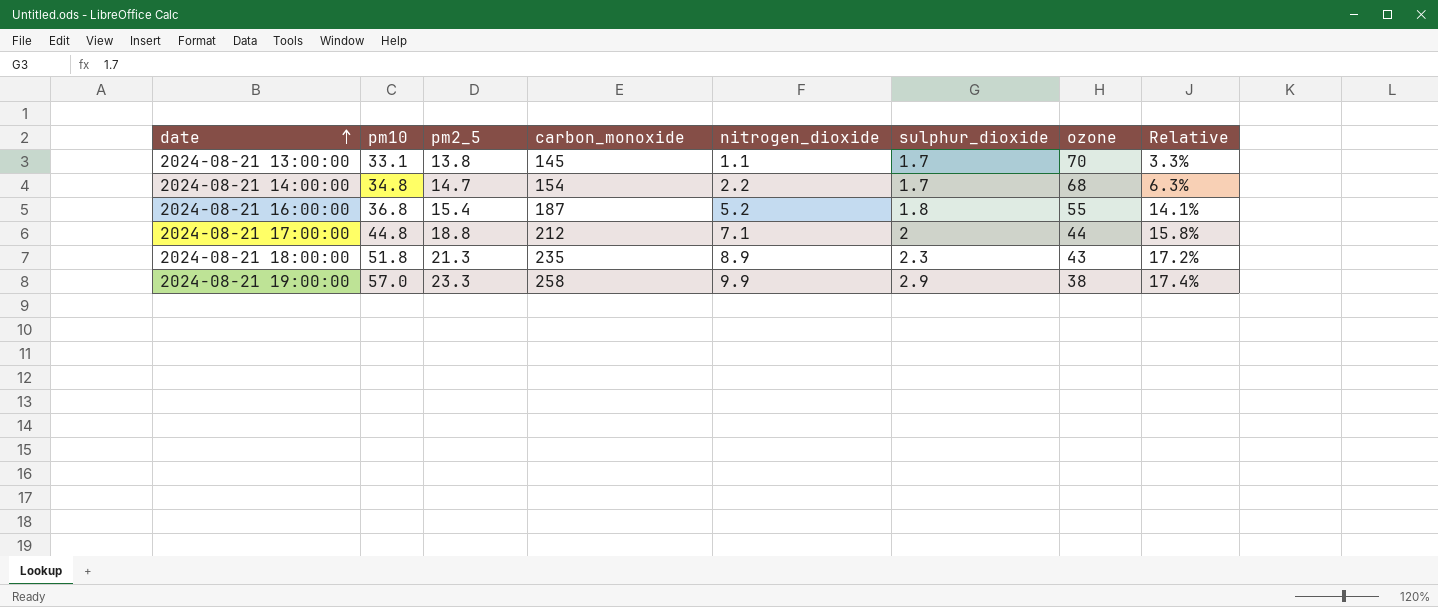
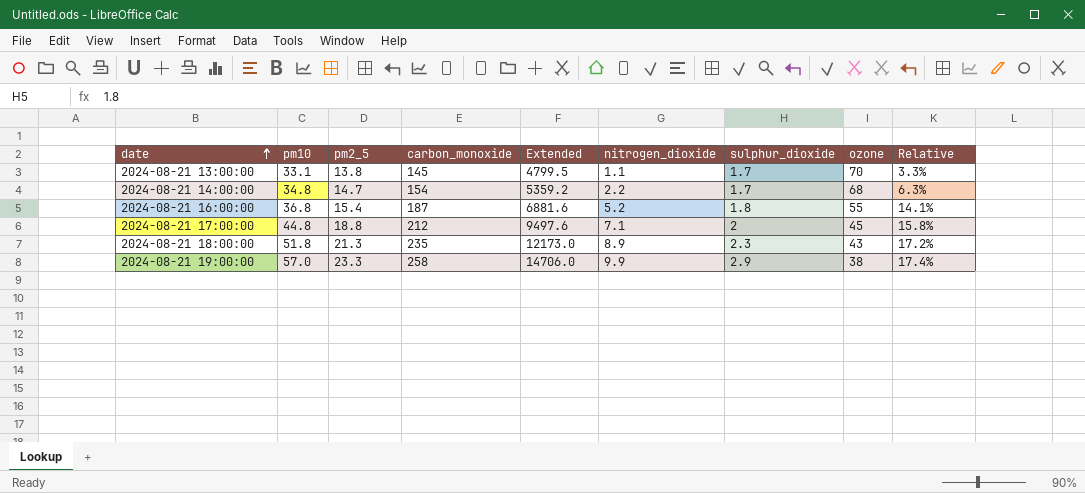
column Extended | formula: none -> [pm10] * [carbon_monoxide]
2024-08-21 17:00:00 | ozone: 44 -> 45

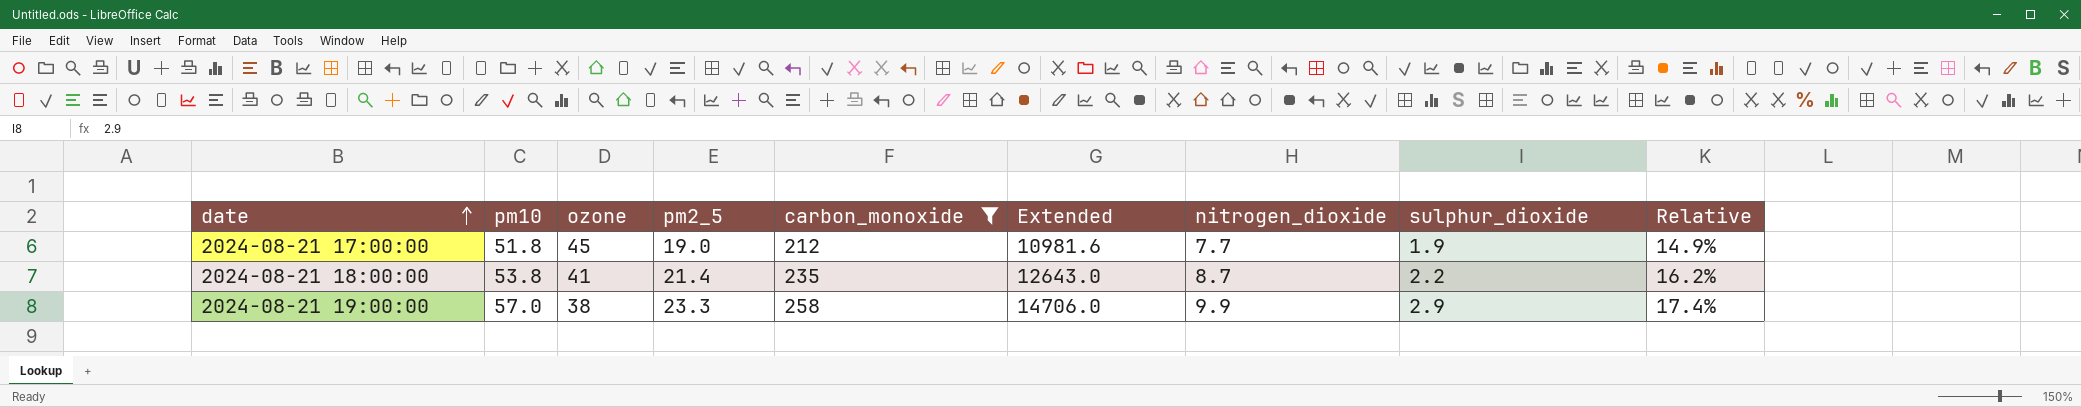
filter: none -> carbon_monoxide >= 212
column ozone | position: 8 -> 3
2024-08-21 17:00:00 | pm10: 44.8 -> 51.8
2024-08-21 17:00:00 | pm2_5: 18.8 -> 19.0
2024-08-21 17:00:00 | Extended: 9497.6 -> 10981.6
2024-08-21 17:00:00 | nitrogen_dioxide: 7.1 -> 7.7
2024-08-21 17:00:00 | sulphur_dioxide: 2 -> 1.9
2024-08-21 17:00:00 | Relative: 15.8% -> 14.9%
2024-08-21 18:00:00 | pm10: 51.8 -> 53.8
2024-08-21 18:00:00 | ozone: 43 -> 41
2024-08-21 18:00:00 | pm2_5: 21.3 -> 21.4
2024-08-21 18:00:00 | Extended: 12173.0 -> 12643.0
2024-08-21 18:00:00 | nitrogen_dioxide: 8.9 -> 8.7
2024-08-21 18:00:00 | sulphur_dioxide: 2.3 -> 2.2
2024-08-21 18:00:00 | Relative: 17.2% -> 16.2%

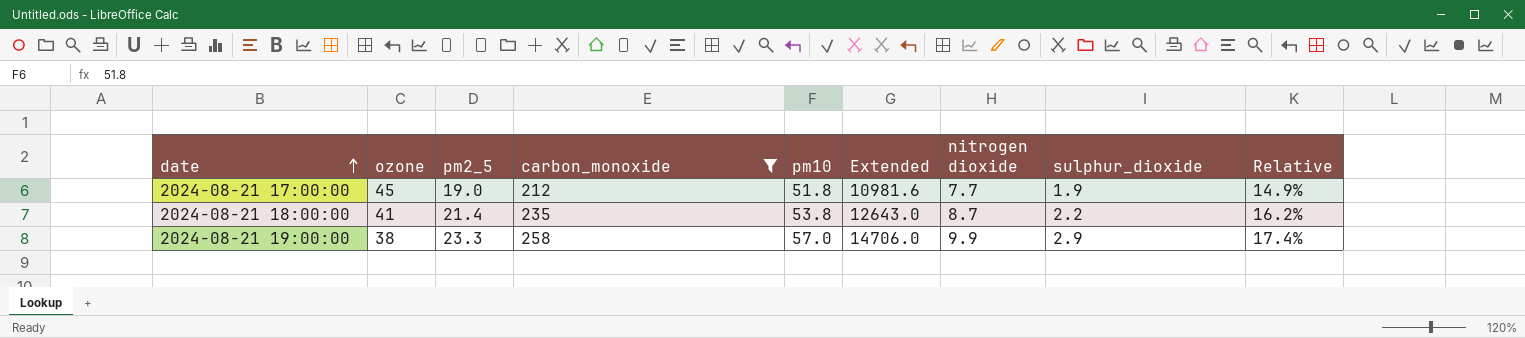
column pm10 | position: 2 -> 5
column name: nitrogen_dioxide -> nitrogen dioxide

